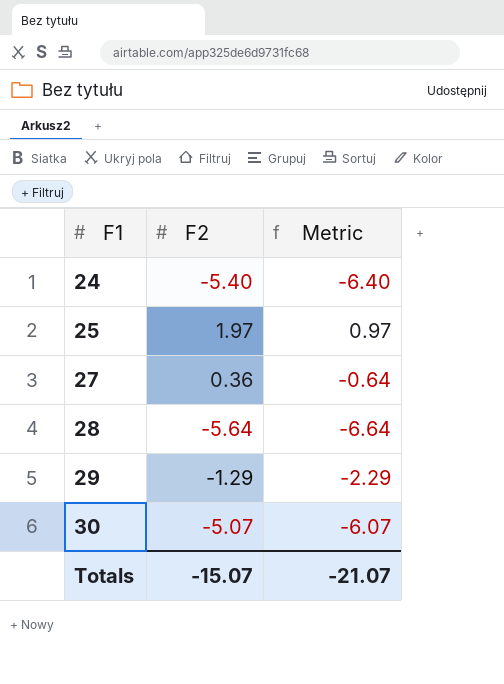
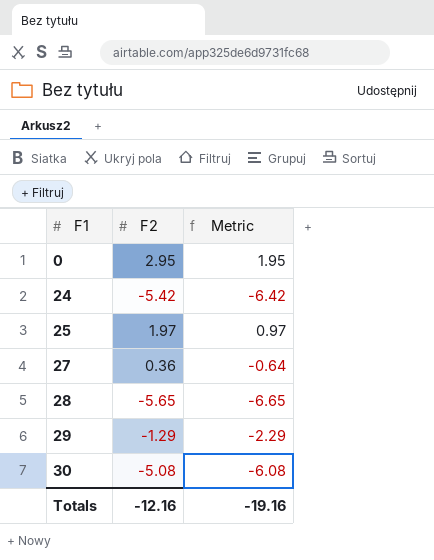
row 0: none -> 2.95 | 1.95
24 | F2: -5.40 -> -5.42
24 | Metric: -6.40 -> -6.42
28 | F2: -5.64 -> -5.65
28 | Metric: -6.64 -> -6.65
30 | F2: -5.07 -> -5.08
30 | Metric: -6.07 -> -6.08
Totals | F2: -15.07 -> -12.16
Totals | Metric: -21.07 -> -19.16

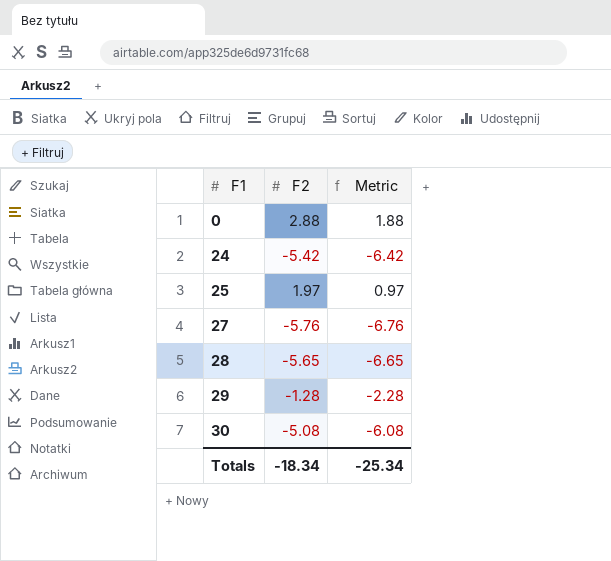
0 | F2: 2.95 -> 2.88
0 | Metric: 1.95 -> 1.88
27 | F2: 0.36 -> -5.76
27 | Metric: -0.64 -> -6.76
29 | F2: -1.29 -> -1.28
29 | Metric: -2.29 -> -2.28
Totals | F2: -12.16 -> -18.34
Totals | Metric: -19.16 -> -25.34

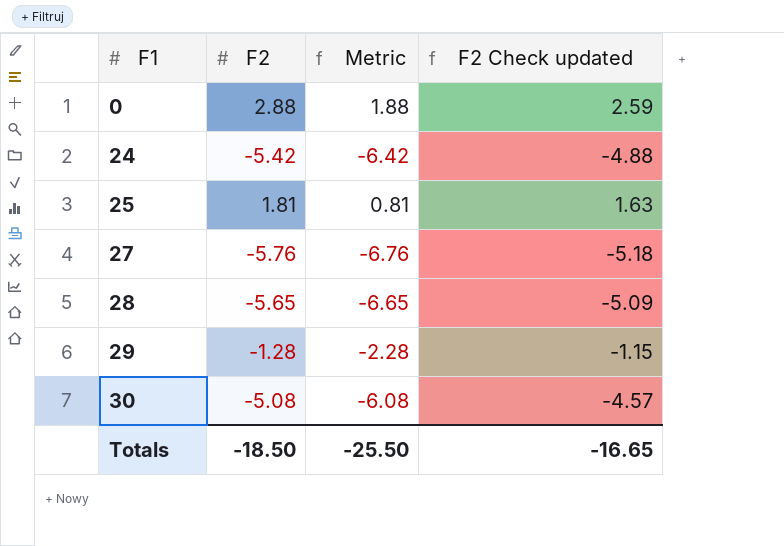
column F2 Check updated | formula: none -> [F2] * 0.9
25 | F2: 1.97 -> 1.81
25 | Metric: 0.97 -> 0.81
Totals | F2: -18.34 -> -18.50
Totals | Metric: -25.34 -> -25.50

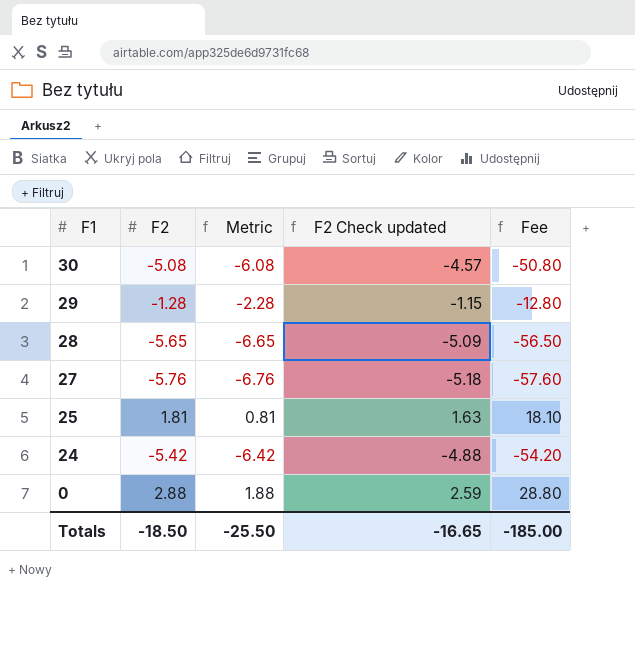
row order: F1 ascending -> F1 descending
column Fee | formula: none -> [F2] * 10

